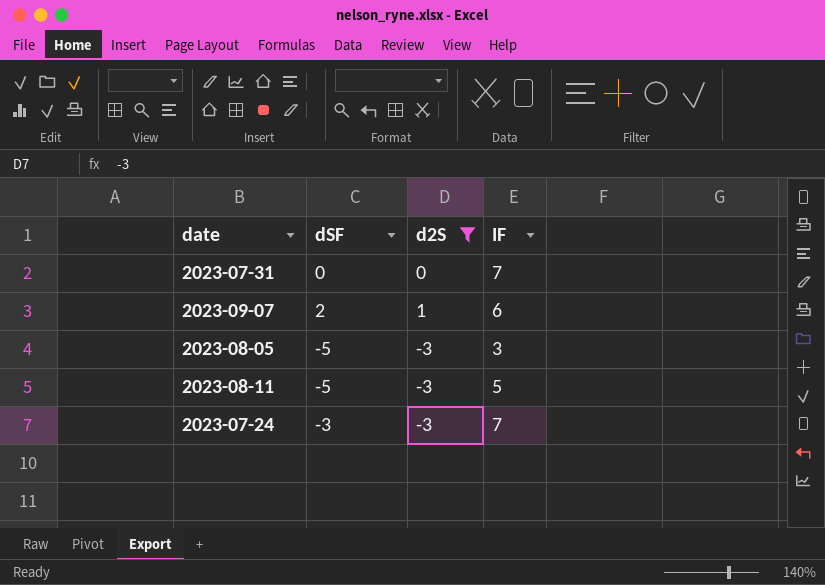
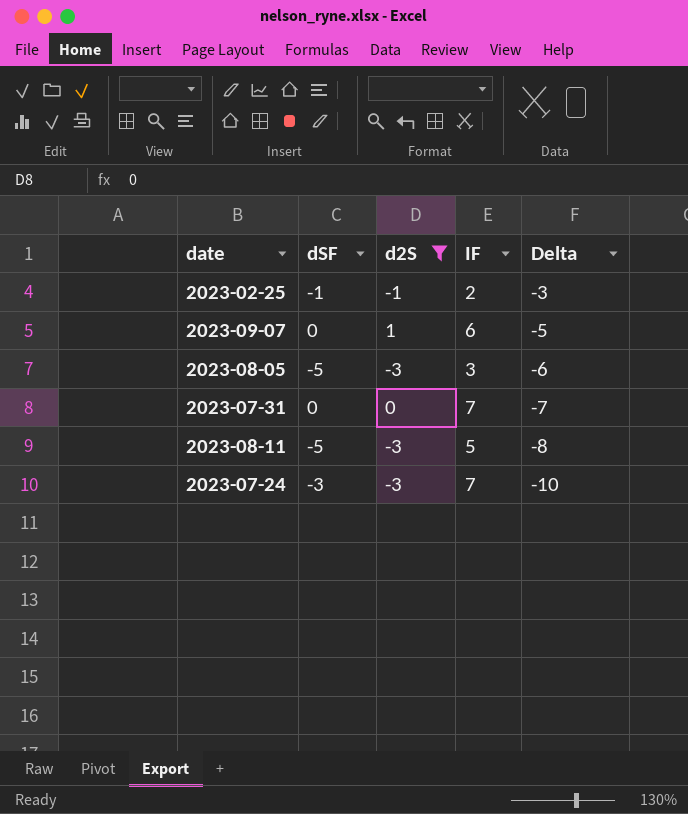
row order: none -> Delta descending
column Delta | formula: none -> [d2S] - [IF]
row 2023-02-25: none -> -1 | -1 | 2 | -3
2023-09-07 | dSF: 2 -> 0

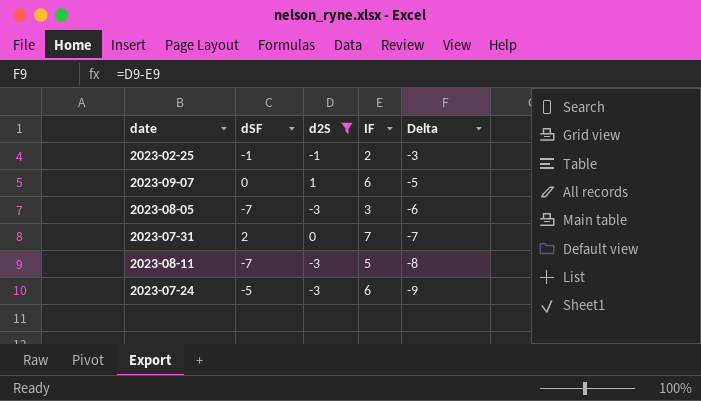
2023-08-05 | dSF: -5 -> -7
2023-07-31 | dSF: 0 -> 2
2023-08-11 | dSF: -5 -> -7
2023-07-24 | dSF: -3 -> -5
2023-07-24 | IF: 7 -> 6
2023-07-24 | Delta: -10 -> -9

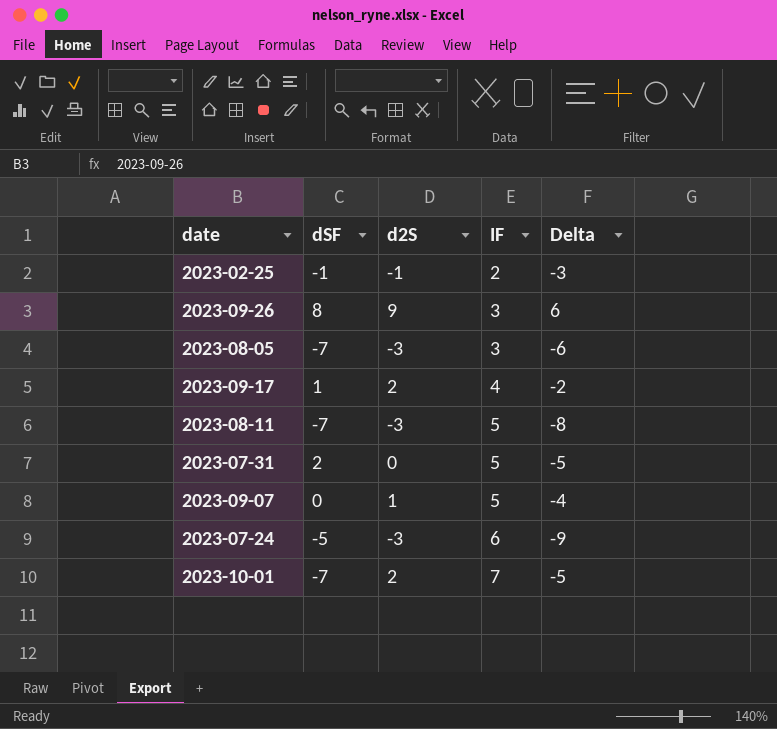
filter: d2S <= 1 -> none
row order: Delta descending -> IF ascending
2023-07-31 | IF: 7 -> 5
2023-07-31 | Delta: -7 -> -5
2023-09-07 | IF: 6 -> 5
2023-09-07 | Delta: -5 -> -4

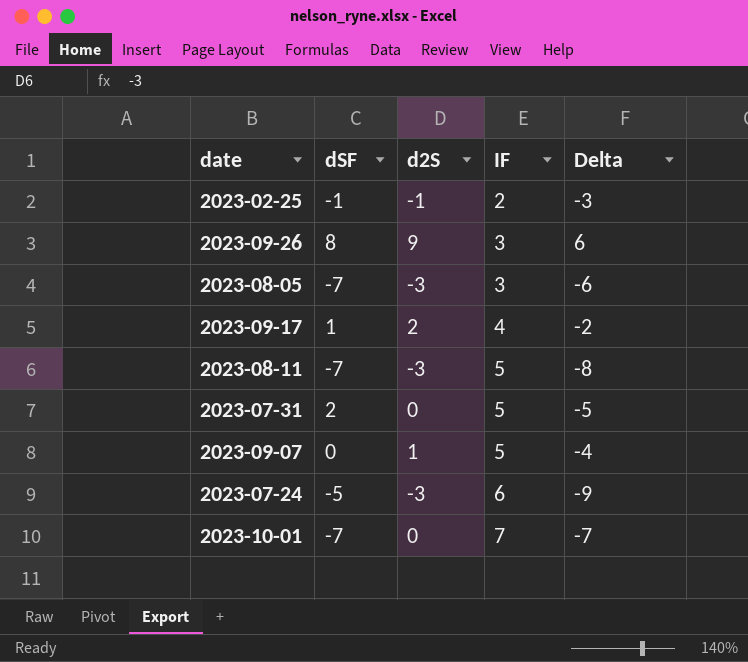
2023-10-01 | d2S: 2 -> 0
2023-10-01 | Delta: -5 -> -7

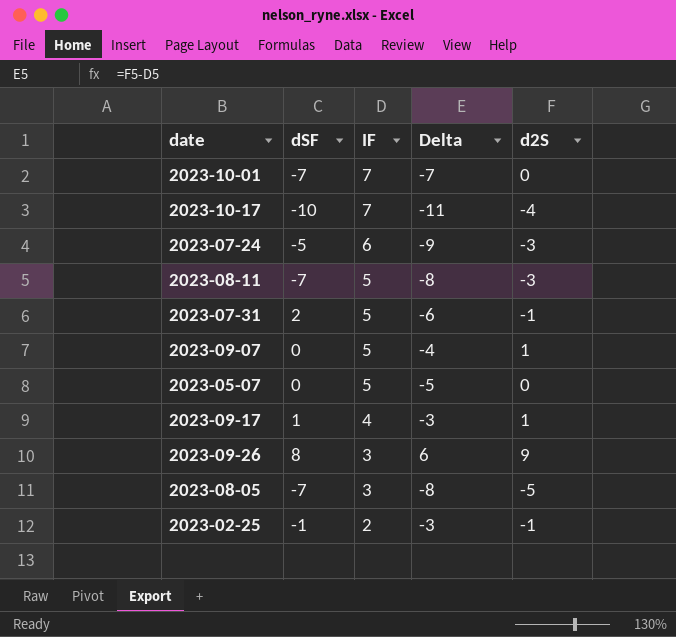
row order: IF ascending -> IF descending
column d2S | position: 3 -> 5
row 2023-10-17: none -> -10 | 7 | -11 | -4
2023-07-31 | Delta: -5 -> -6
2023-07-31 | d2S: 0 -> -1
row 2023-05-07: none -> 0 | 5 | -5 | 0
2023-09-17 | Delta: -2 -> -3
2023-09-17 | d2S: 2 -> 1
2023-08-05 | Delta: -6 -> -8
2023-08-05 | d2S: -3 -> -5

